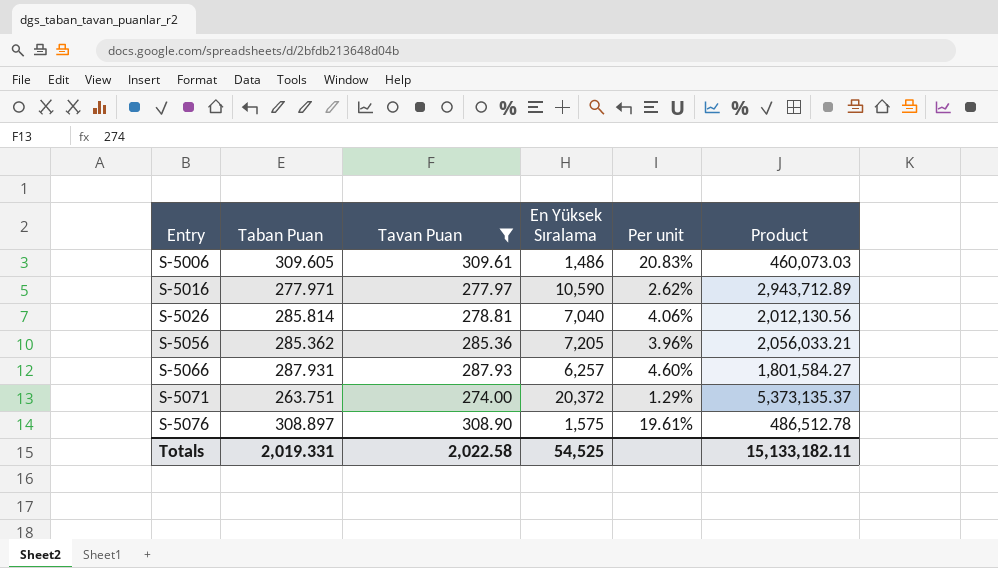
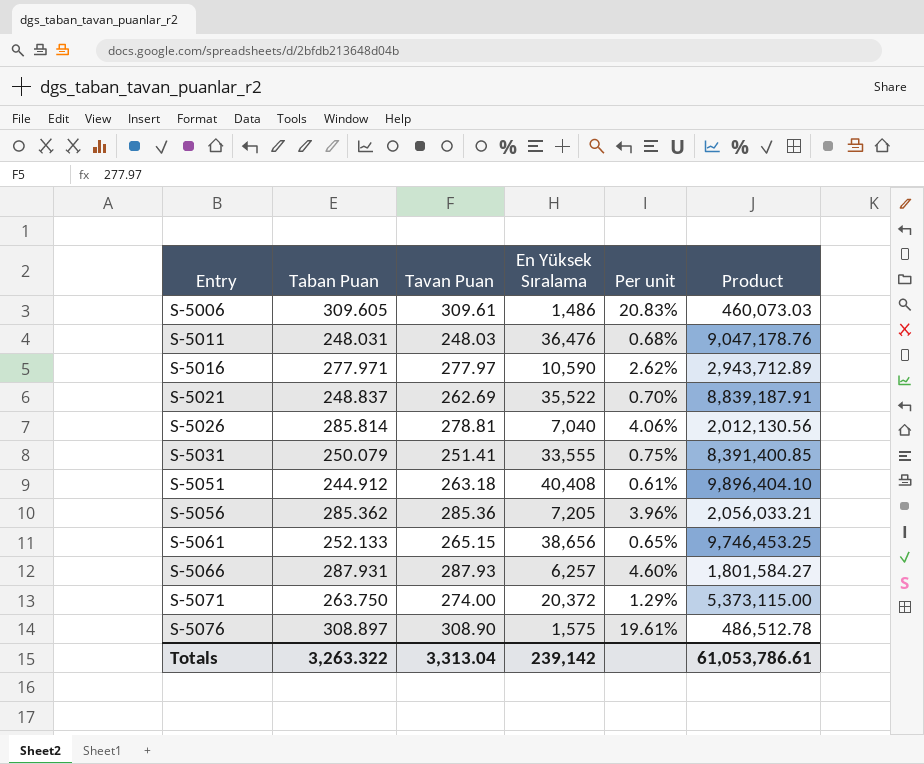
filter: Tavan Puan >= 274.00 -> none
S-5071 | Taban Puan: 263.751 -> 263.750
S-5071 | Product: 5,373,135.37 -> 5,373,115.00
Totals | Taban Puan: 2,019.331 -> 3,263.322
Totals | Tavan Puan: 2,022.58 -> 3,313.04
Totals | En Yüksek Sıralama: 54,525 -> 239,142
Totals | Product: 15,133,182.11 -> 61,053,786.61

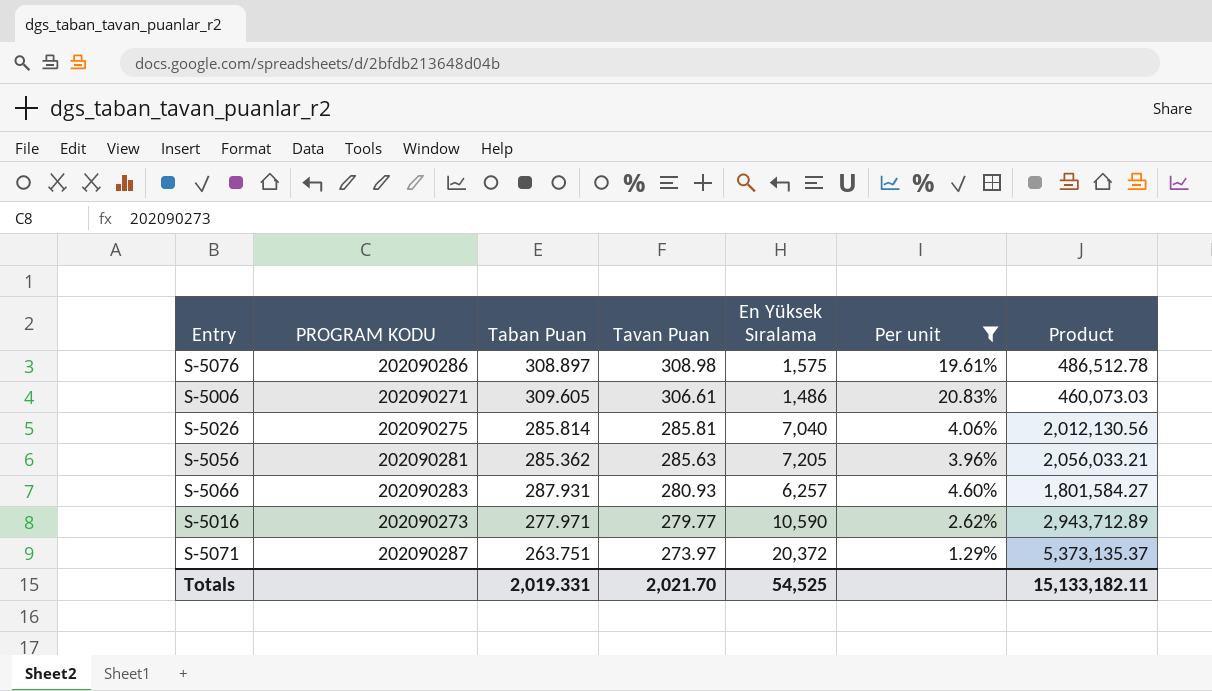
filter: none -> Per unit >= 1.29%
row order: Entry ascending -> Tavan Puan descending
column PROGRAM KODU | position: none -> 2
S-5076 | Tavan Puan: 308.90 -> 308.98
S-5006 | Tavan Puan: 309.61 -> 306.61
S-5026 | Tavan Puan: 278.81 -> 285.81
S-5056 | Tavan Puan: 285.36 -> 285.63
S-5066 | Tavan Puan: 287.93 -> 280.93
S-5016 | Tavan Puan: 277.97 -> 279.77
S-5071 | Taban Puan: 263.750 -> 263.751
S-5071 | Tavan Puan: 274.00 -> 273.97
S-5071 | Product: 5,373,115.00 -> 5,373,135.37
Totals | Taban Puan: 3,263.322 -> 2,019.331
Totals | Tavan Puan: 3,313.04 -> 2,021.70
Totals | En Yüksek Sıralama: 239,142 -> 54,525
Totals | Product: 61,053,786.61 -> 15,133,182.11

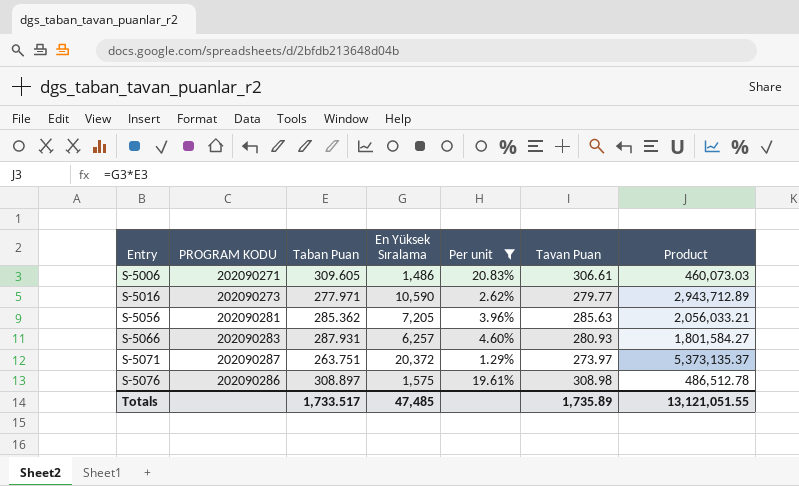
row order: Tavan Puan descending -> Entry ascending
column Tavan Puan | position: 4 -> 6
row S-5026: 202090275 | 285.814 | 285.81 | 7,040 | 4.06% | 2,012,130.56 -> none
Totals | Taban Puan: 2,019.331 -> 1,733.517
Totals | En Yüksek Sıralama: 54,525 -> 47,485
Totals | Tavan Puan: 2,021.70 -> 1,735.89
Totals | Product: 15,133,182.11 -> 13,121,051.55

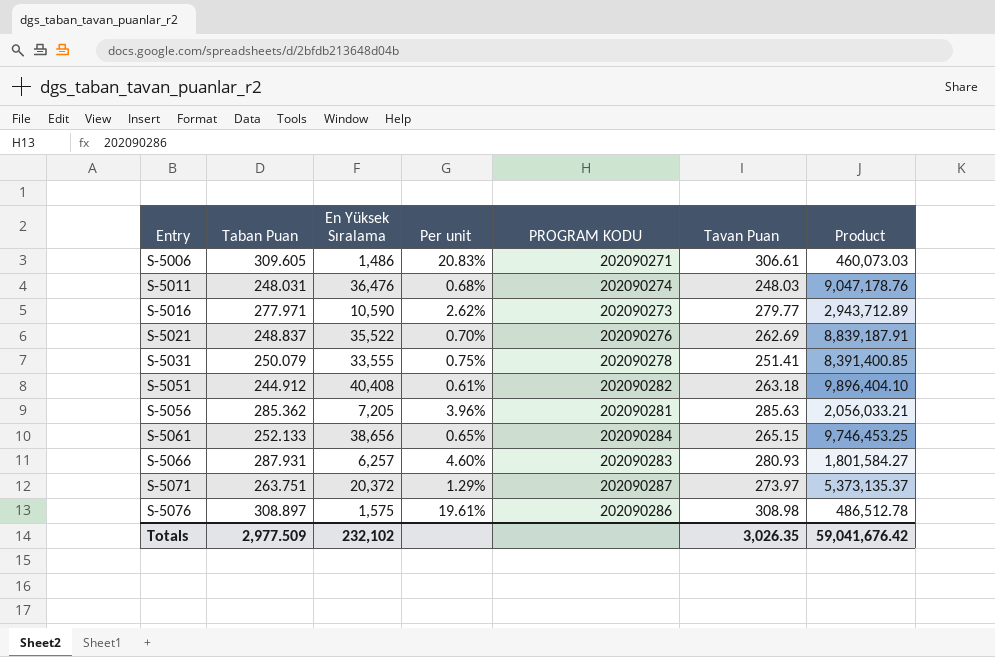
filter: Per unit >= 1.29% -> none
column PROGRAM KODU | position: 2 -> 5
Totals | Taban Puan: 1,733.517 -> 2,977.509
Totals | En Yüksek Sıralama: 47,485 -> 232,102
Totals | Tavan Puan: 1,735.89 -> 3,026.35
Totals | Product: 13,121,051.55 -> 59,041,676.42

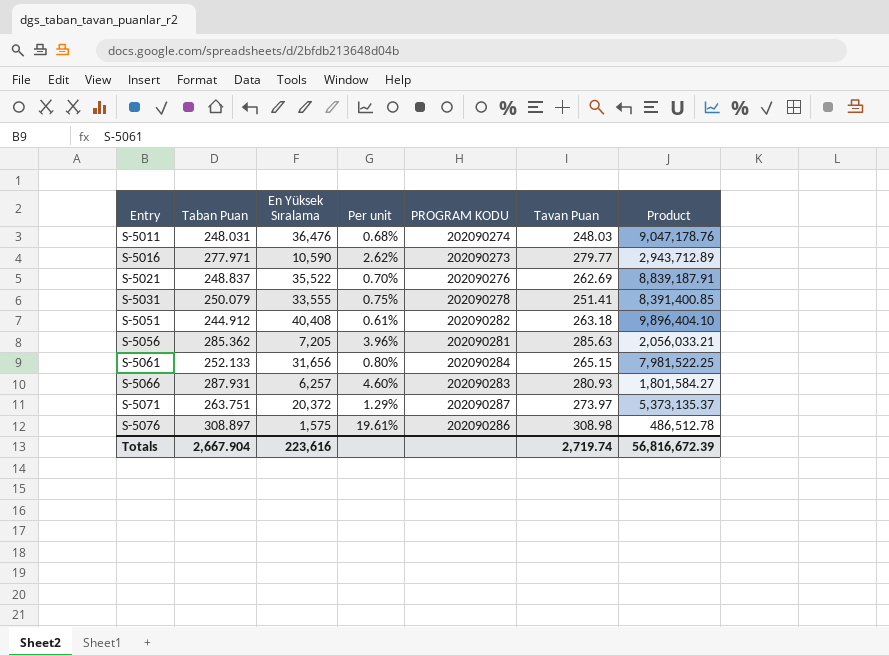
row S-5006: 309.605 | 1,486 | 20.83% | 202090271 | 306.61 | 460,073.03 -> none
S-5061 | En Yüksek Sıralama: 38,656 -> 31,656
S-5061 | Per unit: 0.65% -> 0.80%
S-5061 | Product: 9,746,453.25 -> 7,981,522.25
Totals | Taban Puan: 2,977.509 -> 2,667.904
Totals | En Yüksek Sıralama: 232,102 -> 223,616
Totals | Tavan Puan: 3,026.35 -> 2,719.74
Totals | Product: 59,041,676.42 -> 56,816,672.39

